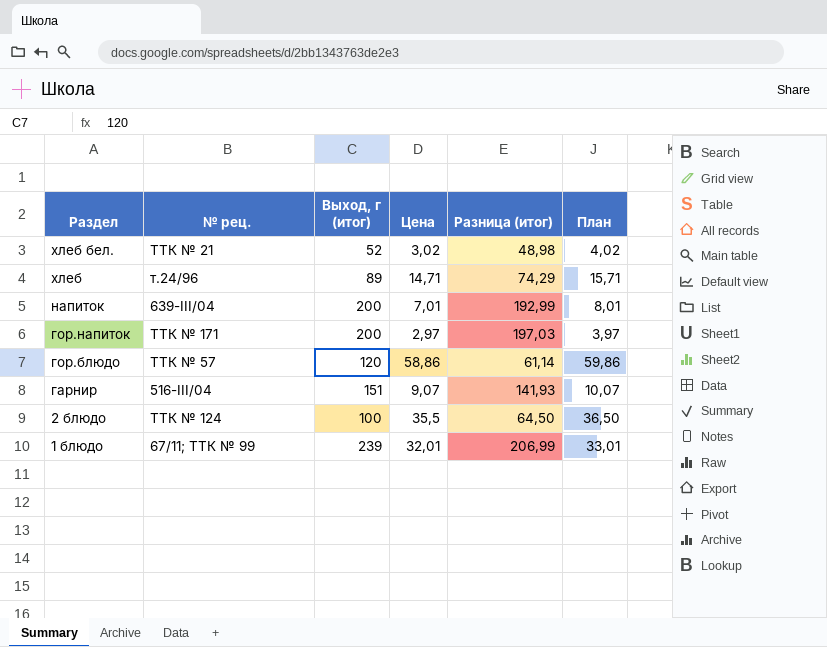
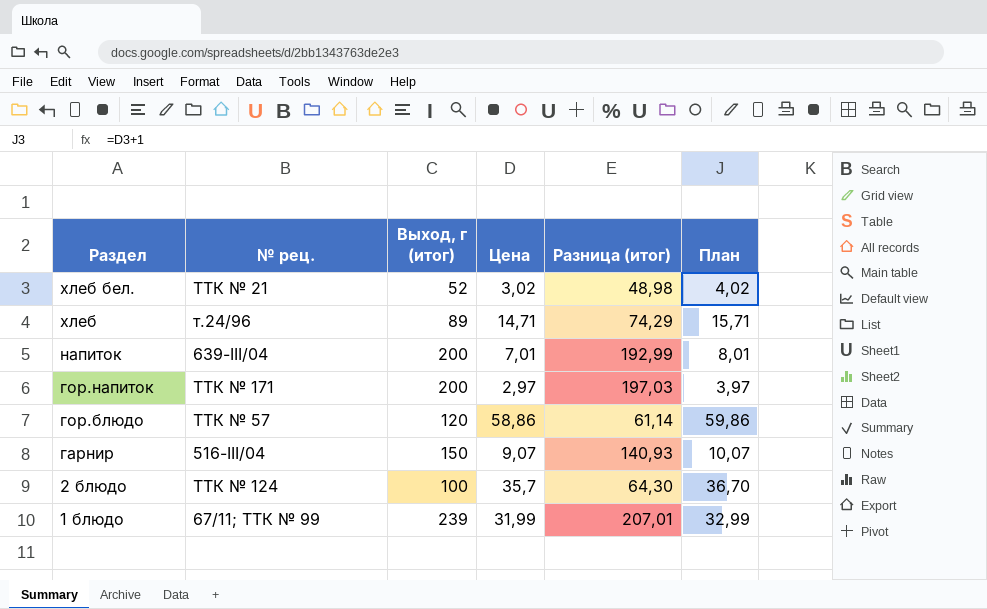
гарнир | Выход, г (итог): 151 -> 150
гарнир | Разница (итог): 141,93 -> 140,93
2 блюдо | Цена: 35,5 -> 35,7
2 блюдо | Разница (итог): 64,50 -> 64,30
2 блюдо | План: 36,50 -> 36,70
1 блюдо | Цена: 32,01 -> 31,99
1 блюдо | Разница (итог): 206,99 -> 207,01
1 блюдо | План: 33,01 -> 32,99

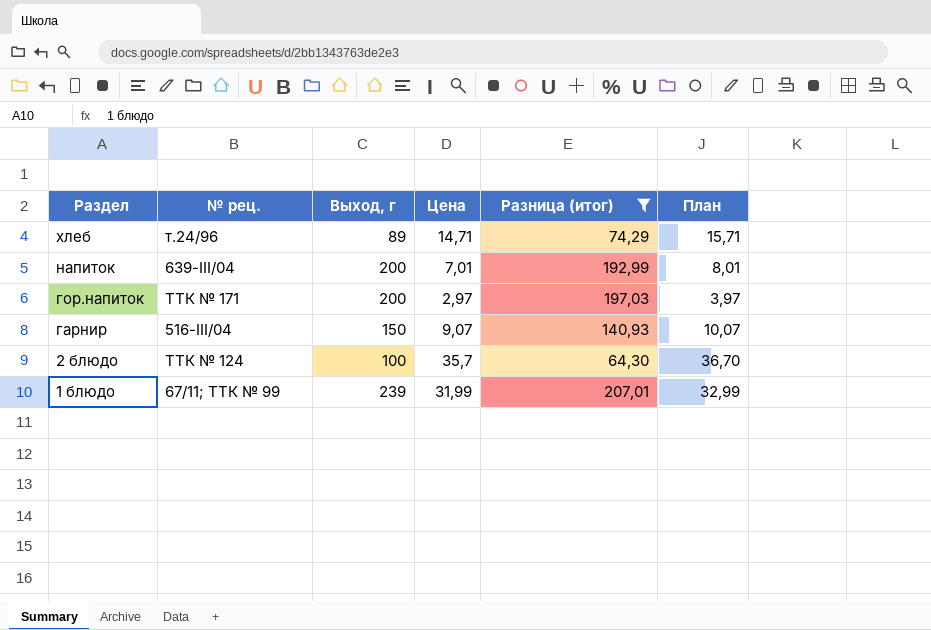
filter: none -> Разница (итог) >= 64,30
column name: Выход, г (итог) -> Выход, г

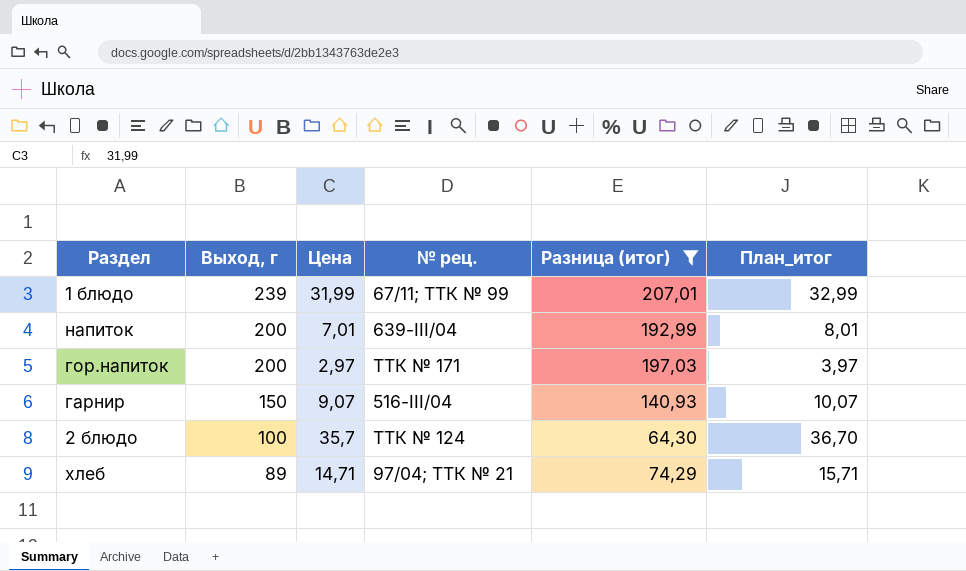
row order: Раздел descending -> Выход, г descending
column № рец. | position: 2 -> 4
column name: План -> План_итог
хлеб | № рец.: т.24/96 -> 97/04; ТТК № 21

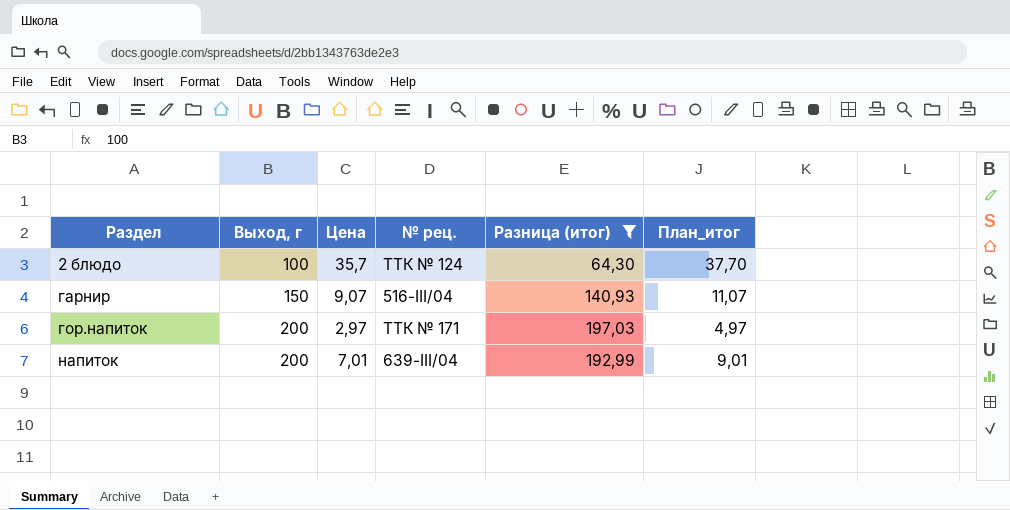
row order: Выход, г descending -> Раздел ascending
column План_итог | formula: [Цена] + 1 -> [Цена] + 2
row 1 блюдо: 239 | 31,99 | 67/11; ТТК № 99 | 207,01 | 32,99 -> none
row хлеб: 89 | 14,71 | 97/04; ТТК № 21 | 74,29 | 15,71 -> none

